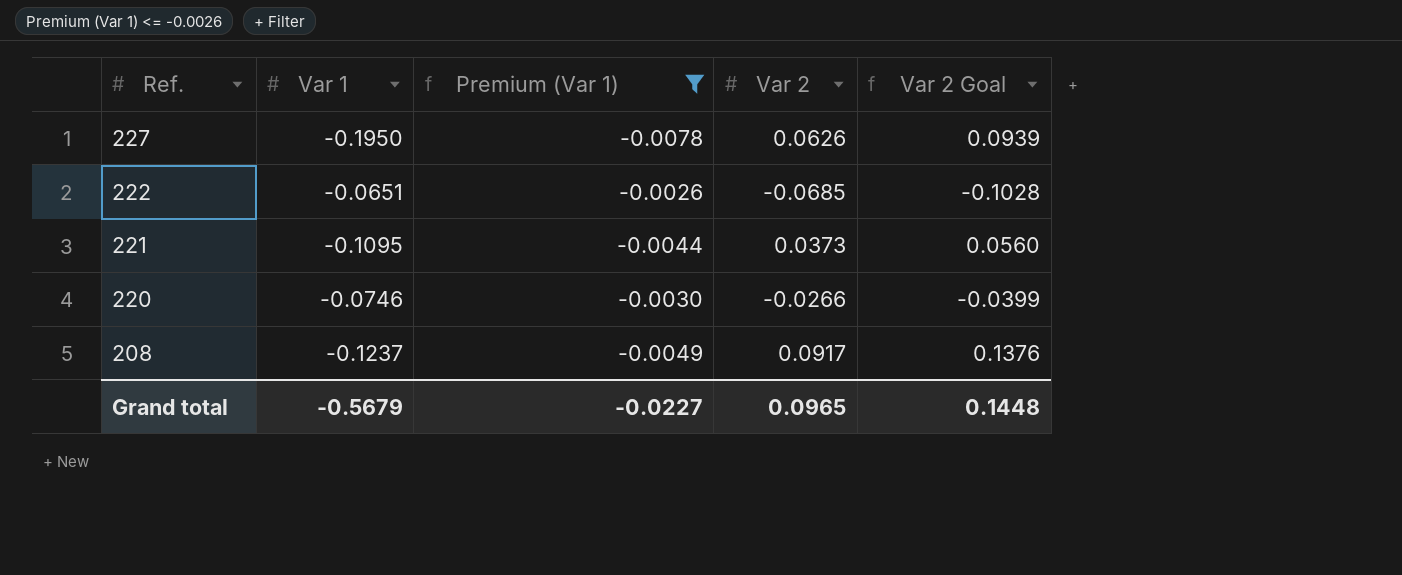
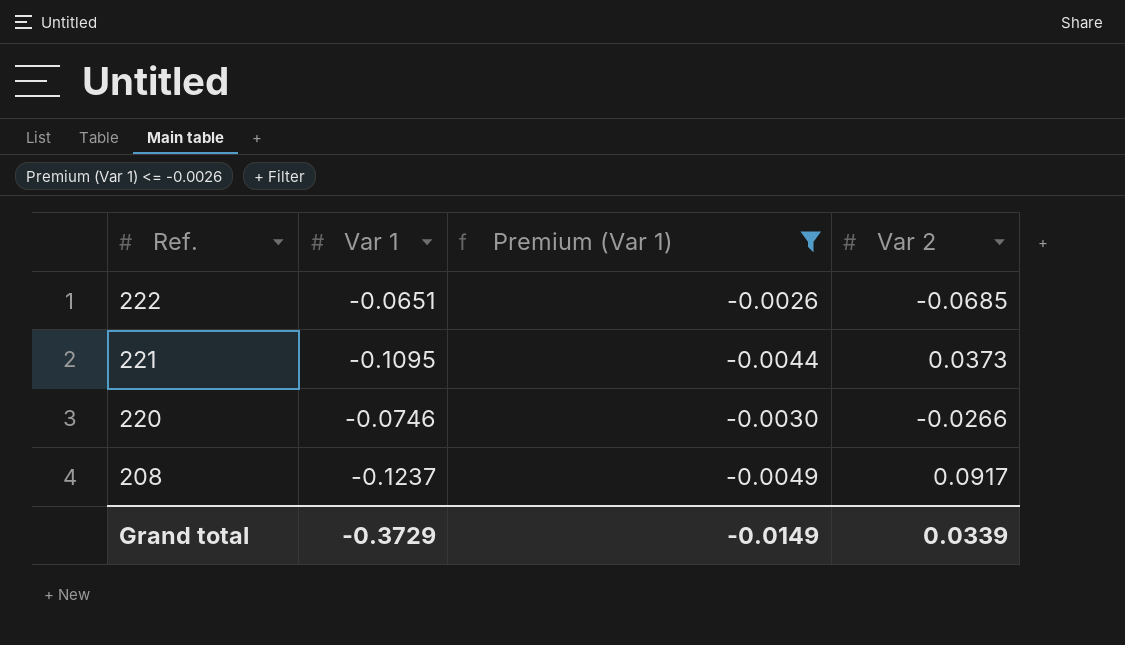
column Var 2 Goal | formula: [Var 2] * 1.5 -> none
row 227: -0.1950 | -0.0078 | 0.0626 | 0.0939 -> none
Grand total | Var 1: -0.5679 -> -0.3729
Grand total | Premium (Var 1): -0.0227 -> -0.0149
Grand total | Var 2: 0.0965 -> 0.0339

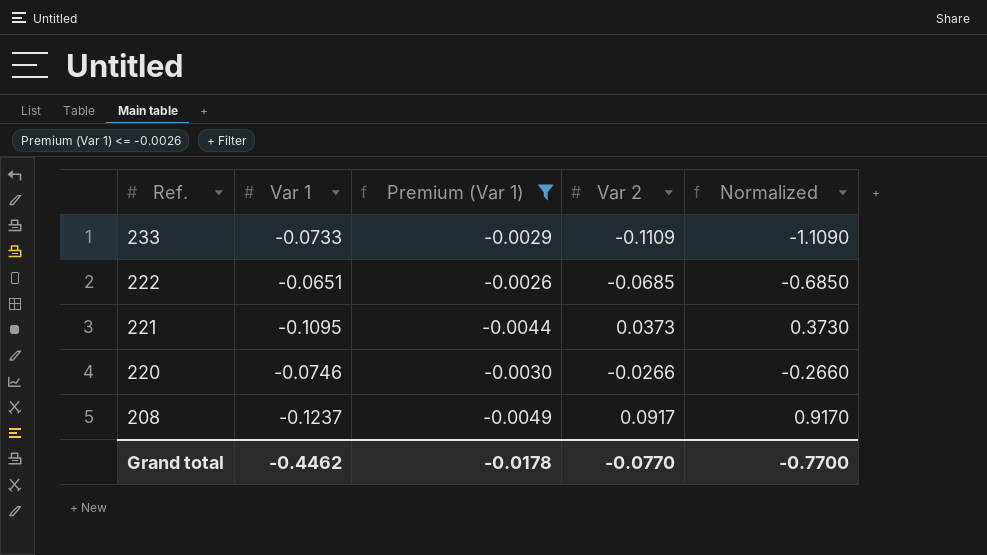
column Normalized | formula: none -> [Var 2] * 10
row 233: none -> -0.0733 | -0.0029 | -0.1109 | -1.1090
Grand total | Var 1: -0.3729 -> -0.4462
Grand total | Premium (Var 1): -0.0149 -> -0.0178
Grand total | Var 2: 0.0339 -> -0.0770

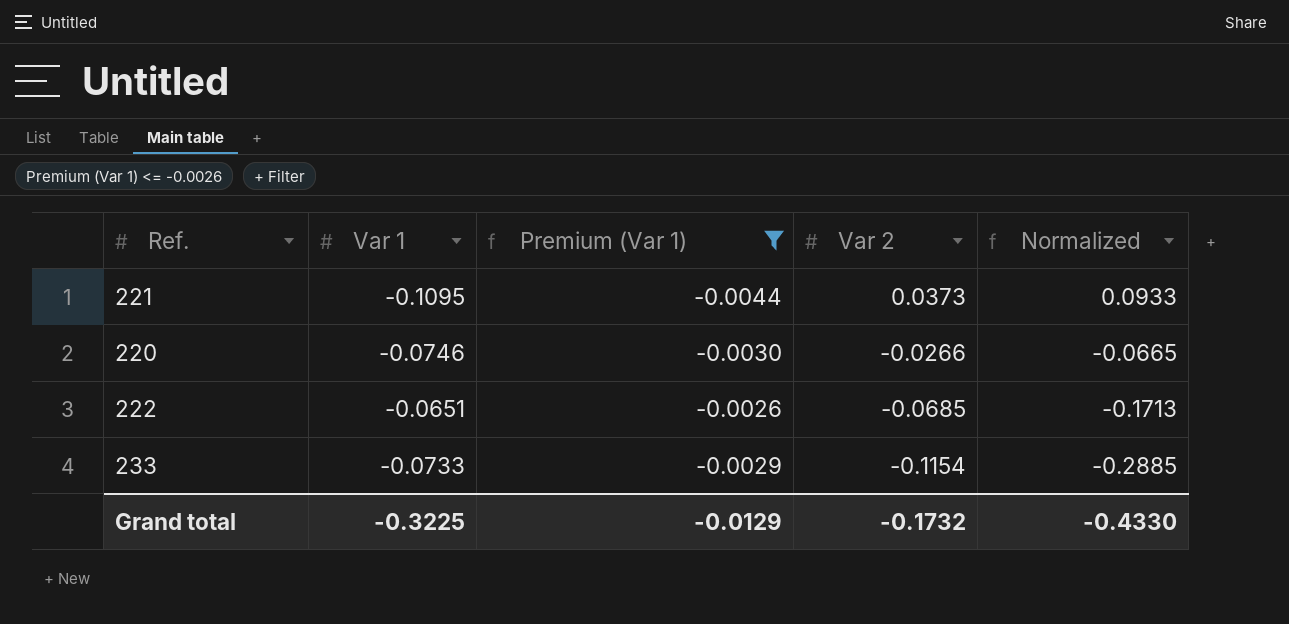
row order: Ref. descending -> Var 2 descending
column Normalized | formula: [Var 2] * 10 -> [Var 2] * 2.5
row 208: -0.1237 | -0.0049 | 0.0917 | 0.9170 -> none
233 | Var 2: -0.1109 -> -0.1154
Grand total | Var 1: -0.4462 -> -0.3225
Grand total | Premium (Var 1): -0.0178 -> -0.0129
Grand total | Var 2: -0.0770 -> -0.1732
Grand total | Normalized: -0.7700 -> -0.4330

